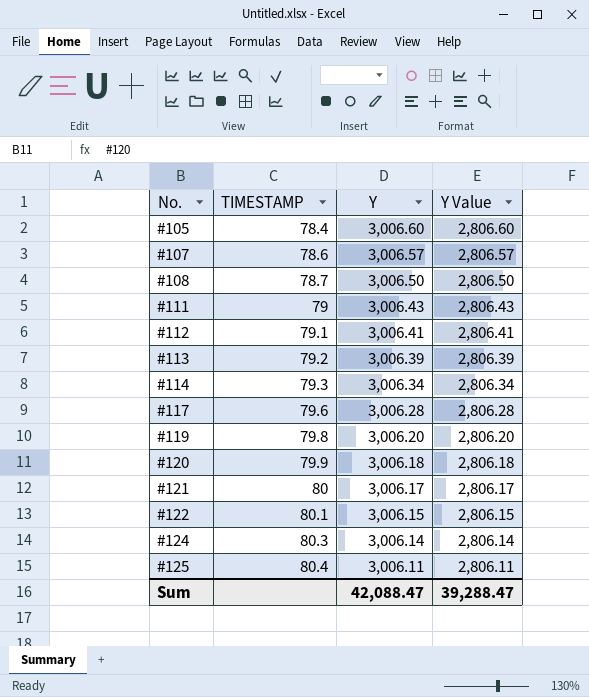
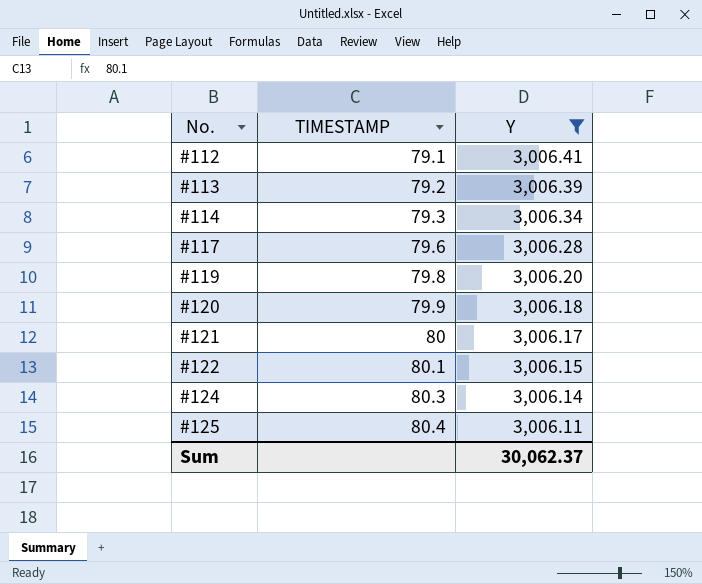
filter: none -> Y <= 3,006.41
column Y Value | formula: [Y] - 200 -> none
Sum | Y: 42,088.47 -> 30,062.37

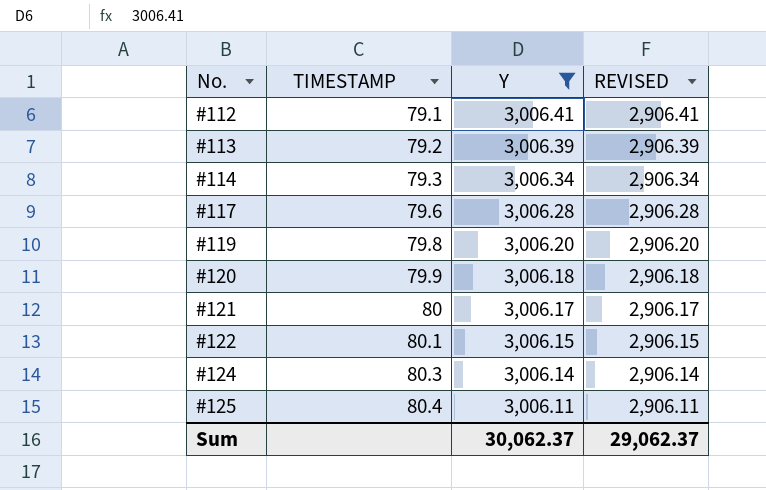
column REVISED | formula: none -> [Y] - 100

